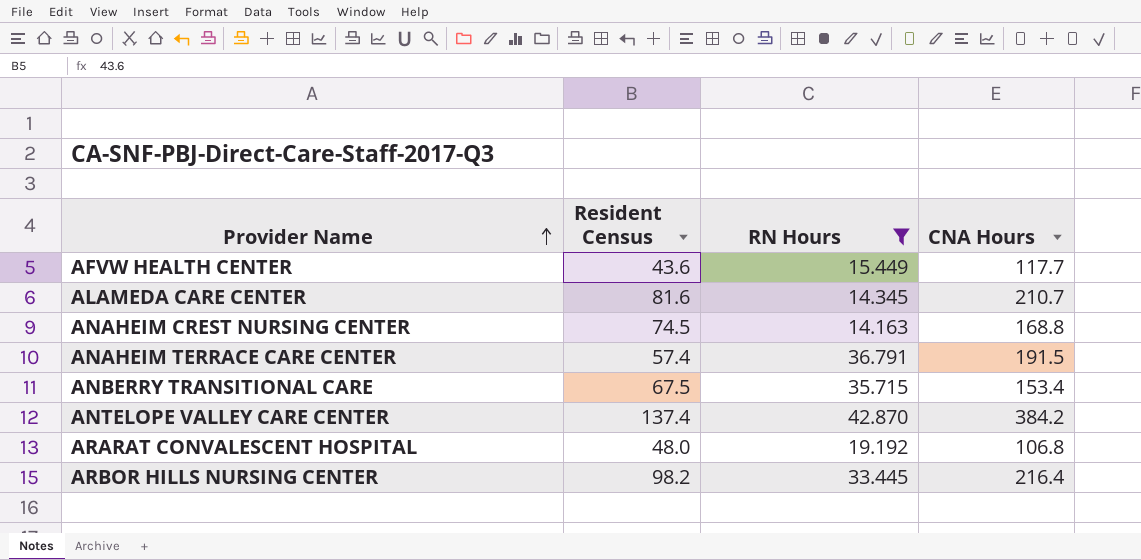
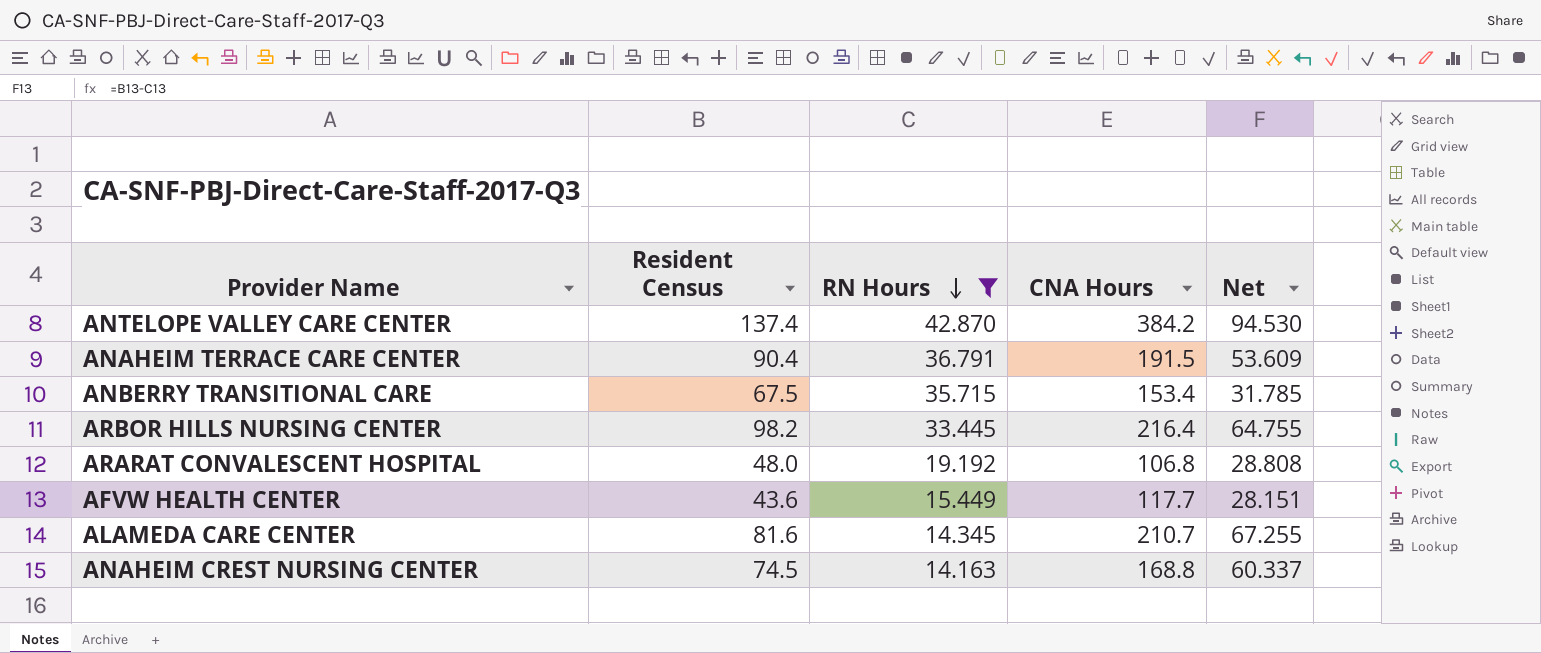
row order: Provider Name ascending -> RN Hours descending
column Net | formula: none -> [Resident Census] - [RN Hours]
ANAHEIM TERRACE CARE CENTER | Resident Census: 57.4 -> 90.4

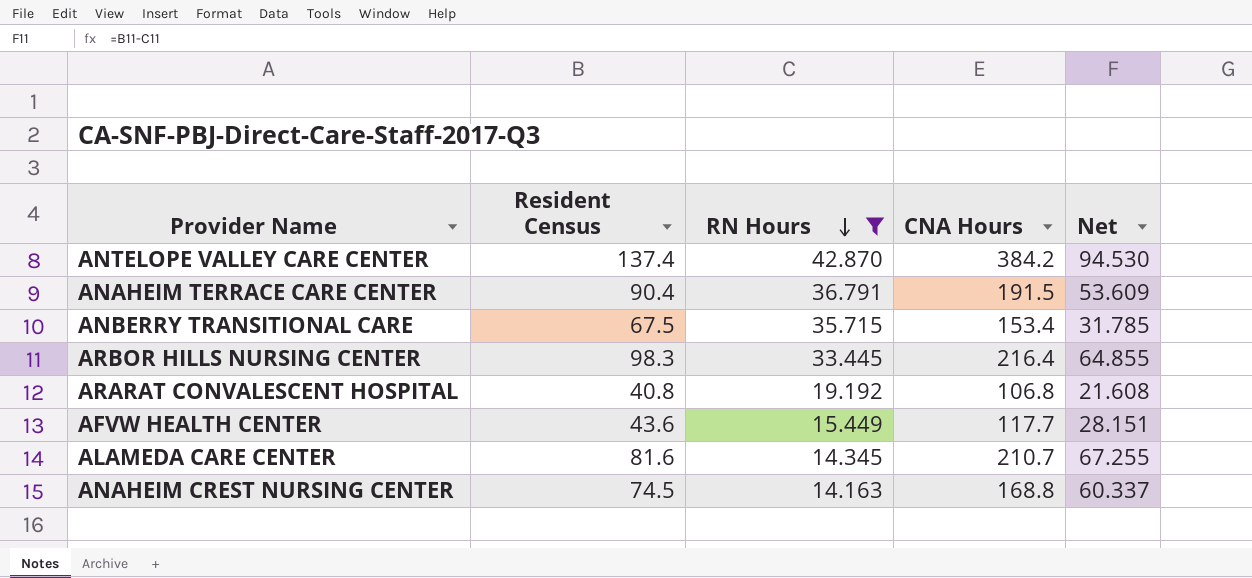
ARBOR HILLS NURSING CENTER | Resident Census: 98.2 -> 98.3
ARBOR HILLS NURSING CENTER | Net: 64.755 -> 64.855
ARARAT CONVALESCENT HOSPITAL | Resident Census: 48.0 -> 40.8
ARARAT CONVALESCENT HOSPITAL | Net: 28.808 -> 21.608

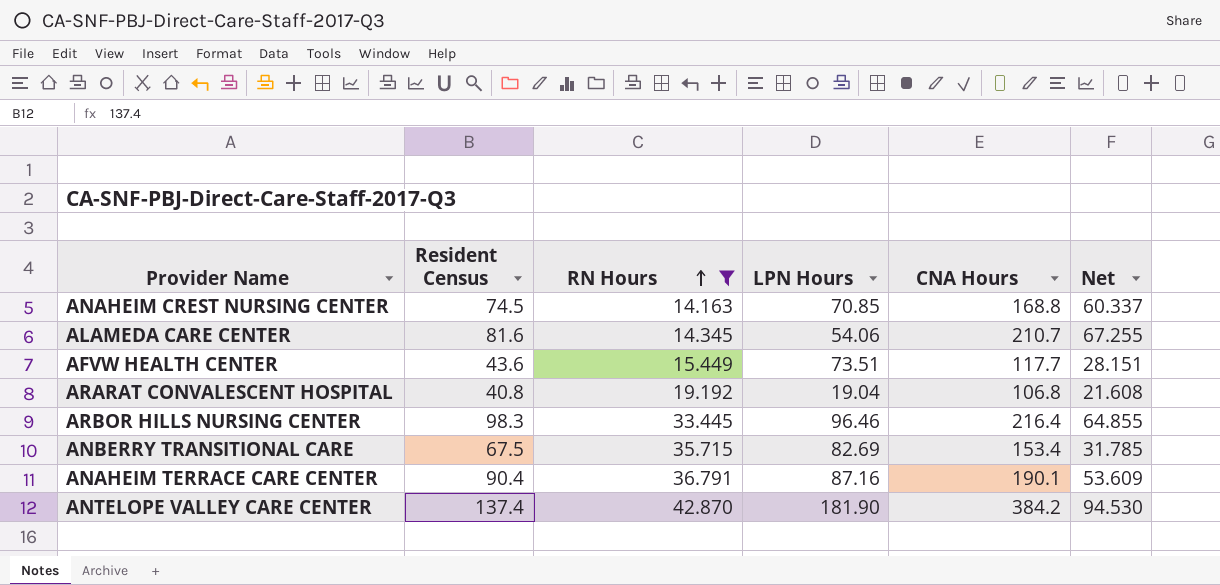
row order: RN Hours descending -> RN Hours ascending
column LPN Hours | position: none -> 4
ANAHEIM TERRACE CARE CENTER | CNA Hours: 191.5 -> 190.1

